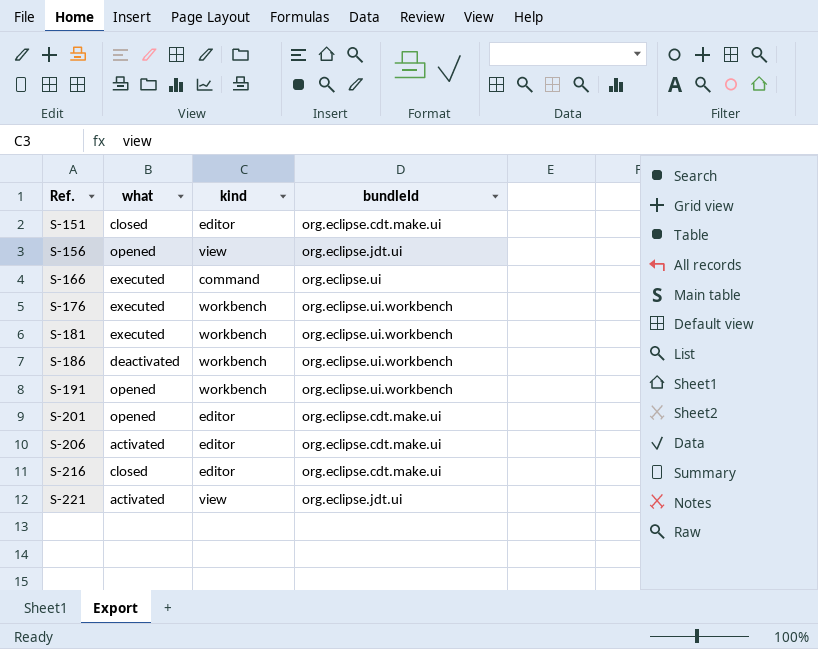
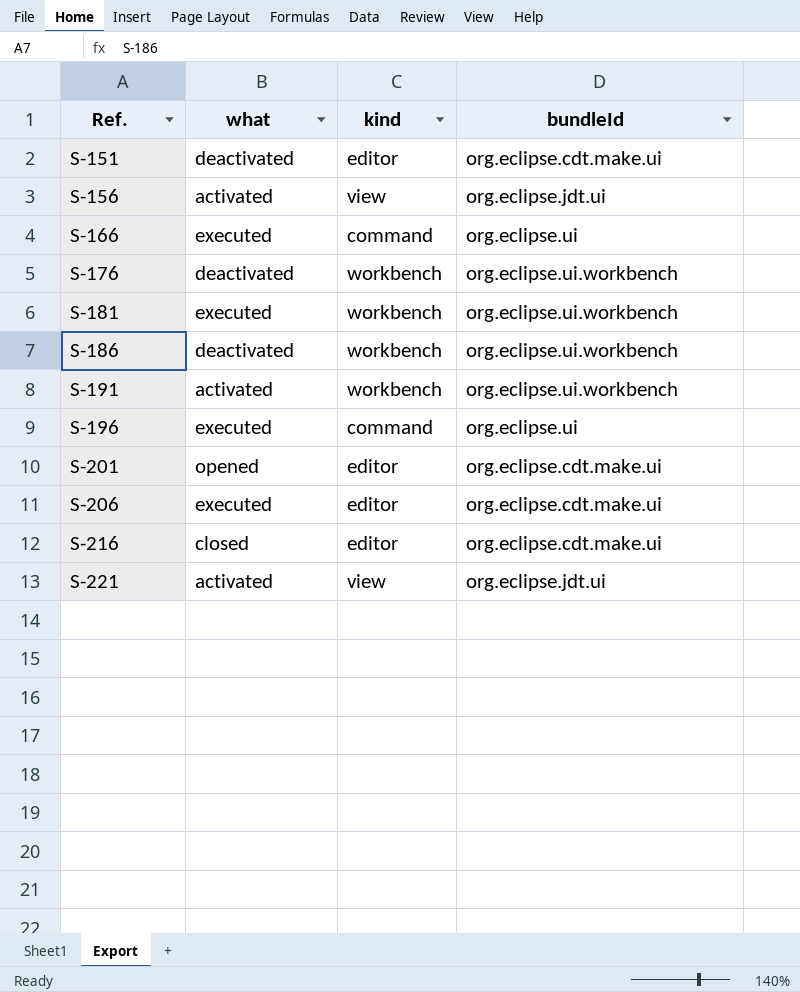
S-151 | what: closed -> deactivated
S-156 | what: opened -> activated
S-176 | what: executed -> deactivated
S-191 | what: opened -> activated
row S-196: none -> executed | command | org.eclipse.ui
S-206 | what: activated -> executed

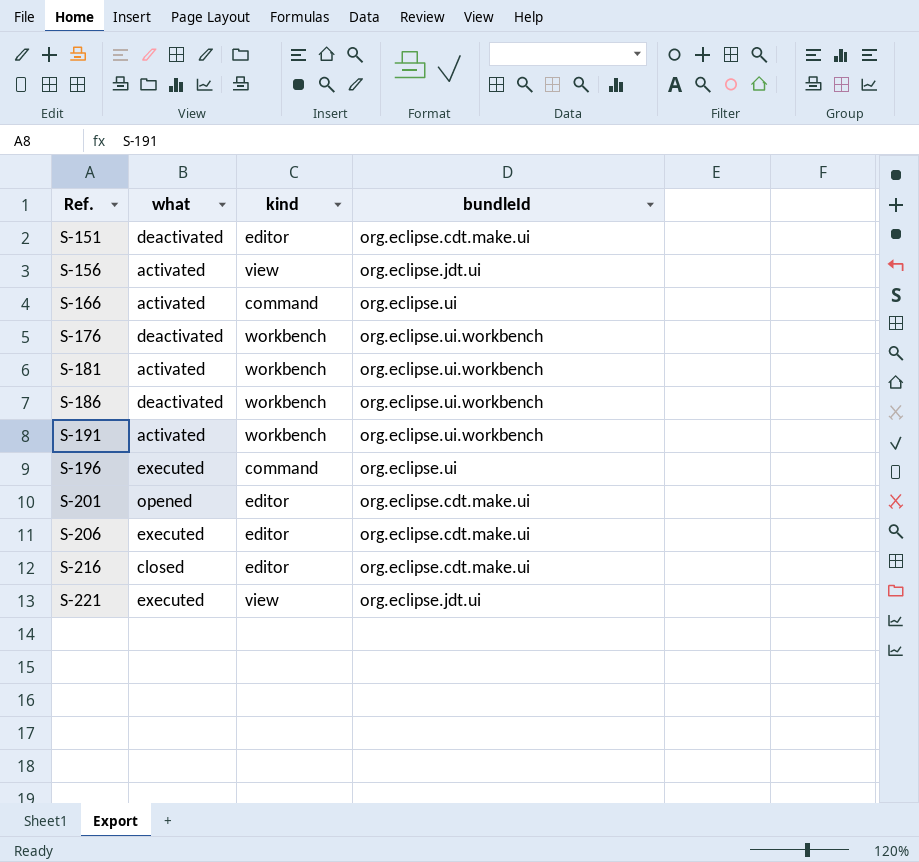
S-166 | what: executed -> activated
S-181 | what: executed -> activated
S-221 | what: activated -> executed

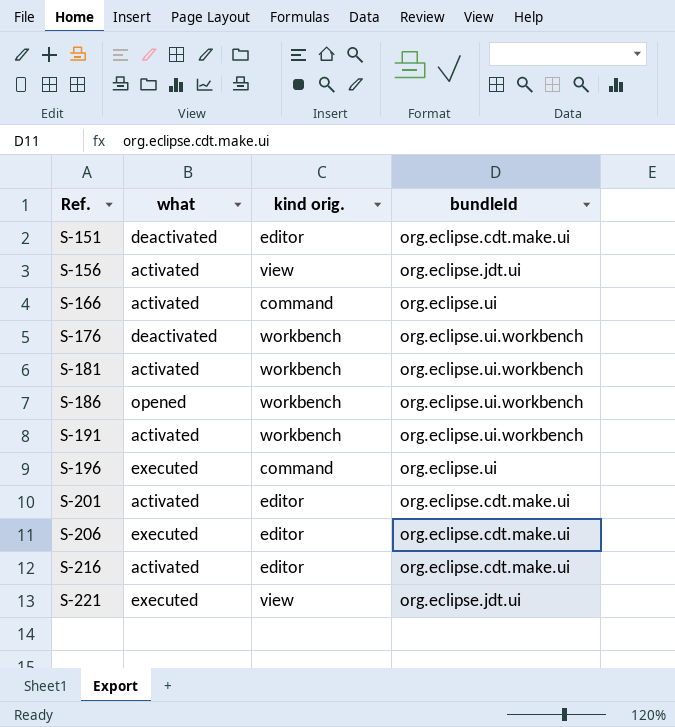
column name: kind -> kind orig.
S-186 | what: deactivated -> opened
S-201 | what: opened -> activated
S-216 | what: closed -> activated

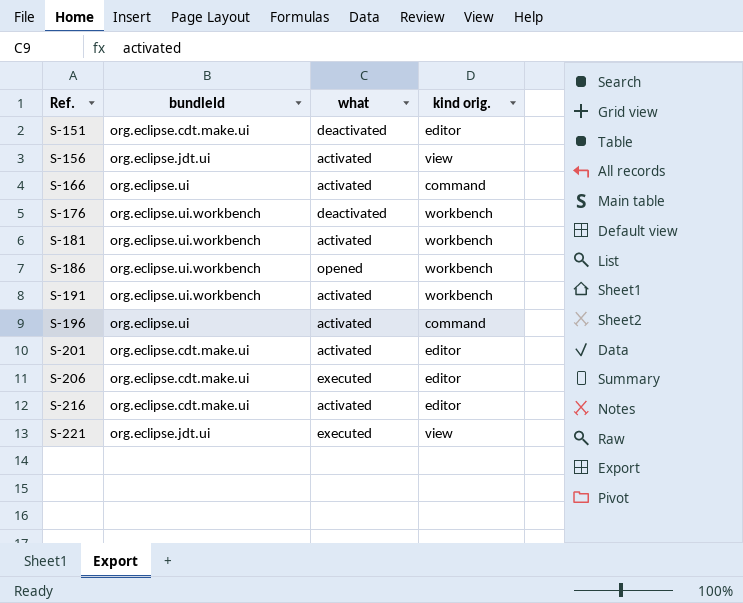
column bundleId | position: 4 -> 2
S-196 | what: executed -> activated

